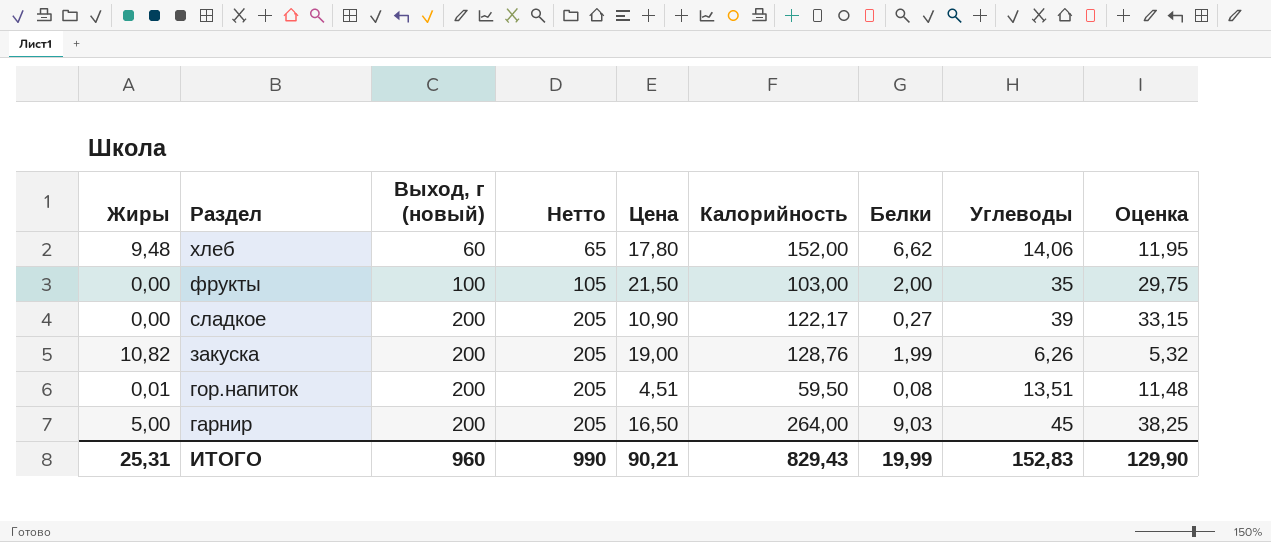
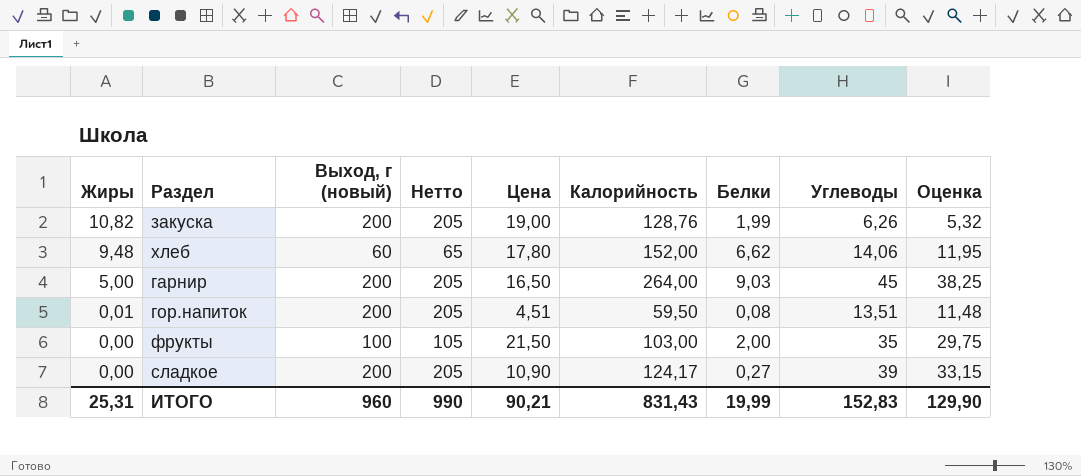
row order: Раздел descending -> Жиры descending
сладкое | Калорийность: 122,17 -> 124,17
ИТОГО | Калорийность: 829,43 -> 831,43

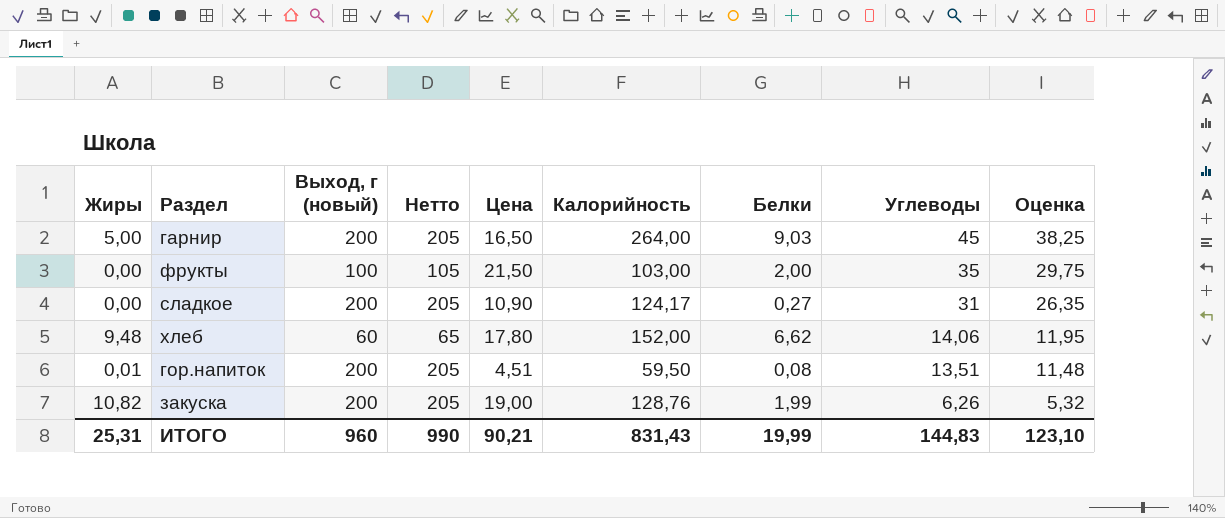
row order: Жиры descending -> Углеводы descending
сладкое | Углеводы: 39 -> 31
сладкое | Оценка: 33,15 -> 26,35
ИТОГО | Углеводы: 152,83 -> 144,83
ИТОГО | Оценка: 129,90 -> 123,10

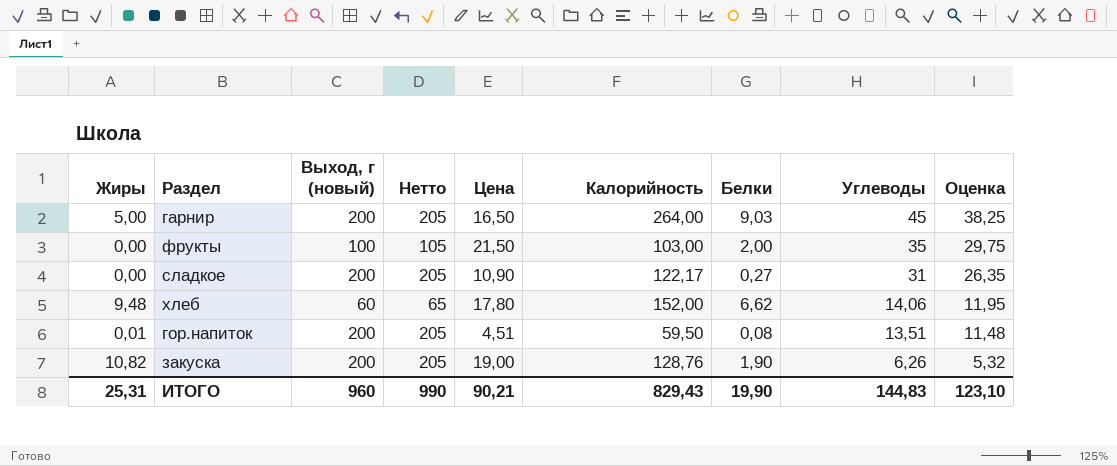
сладкое | Калорийность: 124,17 -> 122,17
закуска | Белки: 1,99 -> 1,90
ИТОГО | Калорийность: 831,43 -> 829,43
ИТОГО | Белки: 19,99 -> 19,90

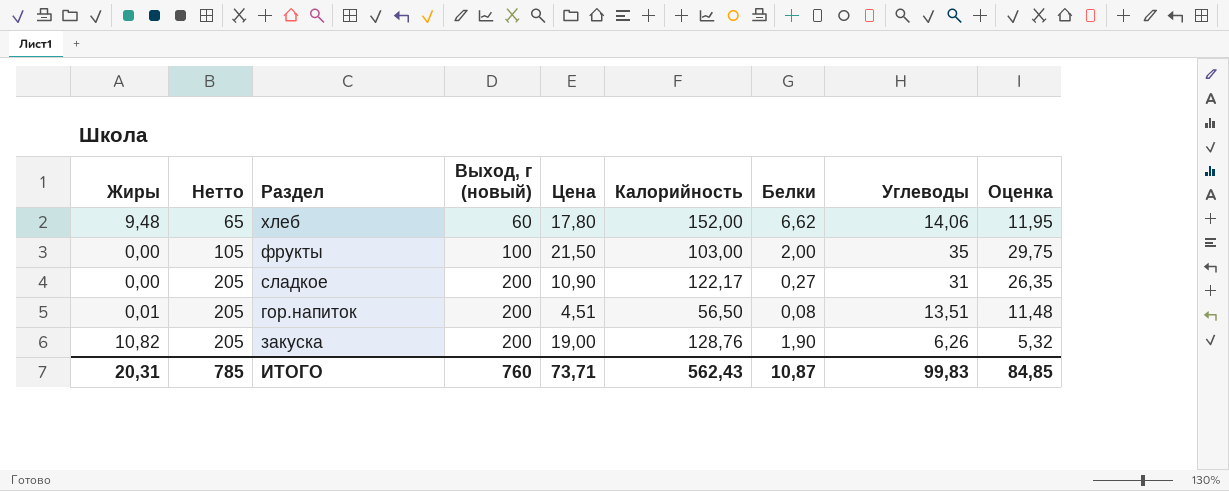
row order: Углеводы descending -> Нетто ascending
column Нетто | position: 4 -> 2
row гарнир: 5,00 | 200 | 205 | 16,50 | 264,00 | 9,03 | 45 | 38,25 -> none
гор.напиток | Калорийность: 59,50 -> 56,50
ИТОГО | Жиры: 25,31 -> 20,31
ИТОГО | Нетто: 990 -> 785
ИТОГО | Выход, г (новый): 960 -> 760
ИТОГО | Цена: 90,21 -> 73,71
ИТОГО | Калорийность: 829,43 -> 562,43
ИТОГО | Белки: 19,90 -> 10,87
ИТОГО | Углеводы: 144,83 -> 99,83
ИТОГО | Оценка: 123,10 -> 84,85

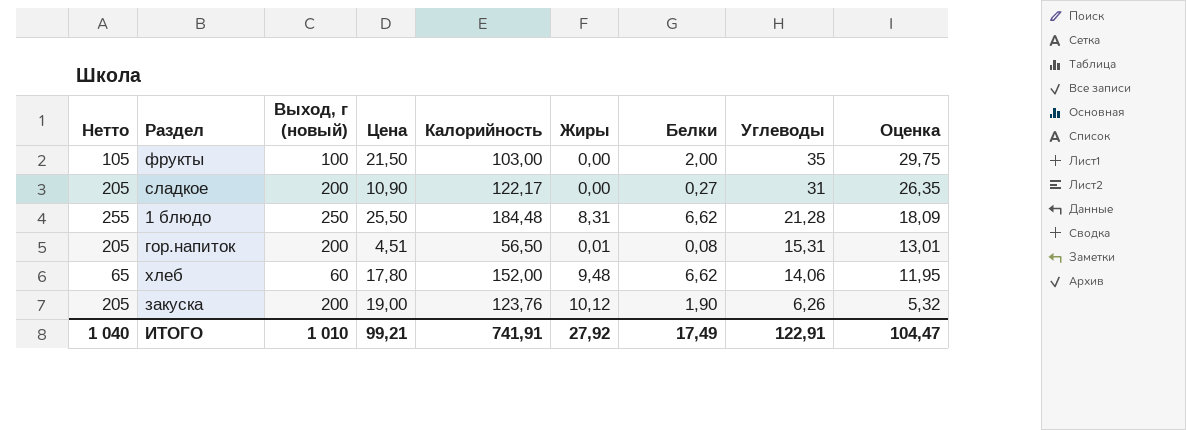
row order: Нетто ascending -> Углеводы descending
column Жиры | position: 1 -> 6
row 1 блюдо: none -> 255 | 250 | 25,50 | 184,48 | 8,31 | 6,62 | 21,28 | 18,09
гор.напиток | Углеводы: 13,51 -> 15,31
гор.напиток | Оценка: 11,48 -> 13,01
закуска | Калорийность: 128,76 -> 123,76
закуска | Жиры: 10,82 -> 10,12
ИТОГО | Нетто: 785 -> 1 040
ИТОГО | Выход, г (новый): 760 -> 1 010
ИТОГО | Цена: 73,71 -> 99,21
ИТОГО | Калорийность: 562,43 -> 741,91
ИТОГО | Жиры: 20,31 -> 27,92
ИТОГО | Белки: 10,87 -> 17,49
ИТОГО | Углеводы: 99,83 -> 122,91
ИТОГО | Оценка: 84,85 -> 104,47

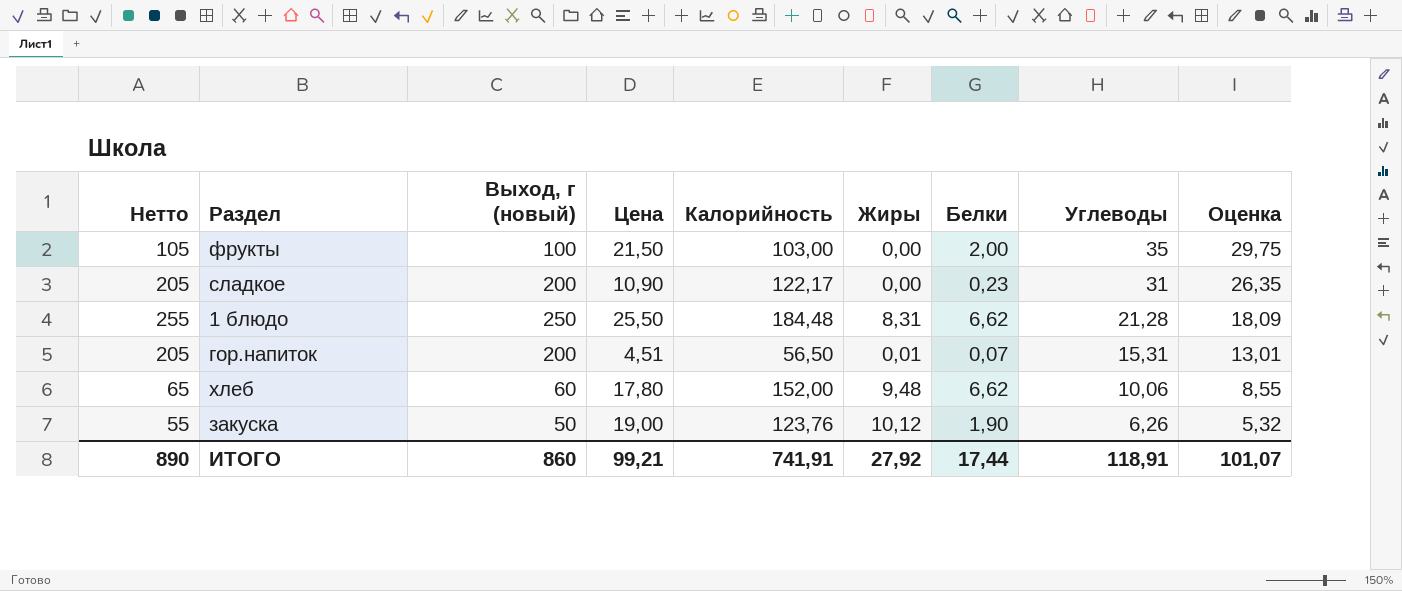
сладкое | Белки: 0,27 -> 0,23
гор.напиток | Белки: 0,08 -> 0,07
хлеб | Углеводы: 14,06 -> 10,06
хлеб | Оценка: 11,95 -> 8,55
закуска | Нетто: 205 -> 55
закуска | Выход, г (новый): 200 -> 50
ИТОГО | Нетто: 1 040 -> 890
ИТОГО | Выход, г (новый): 1 010 -> 860
ИТОГО | Белки: 17,49 -> 17,44
ИТОГО | Углеводы: 122,91 -> 118,91
ИТОГО | Оценка: 104,47 -> 101,07

